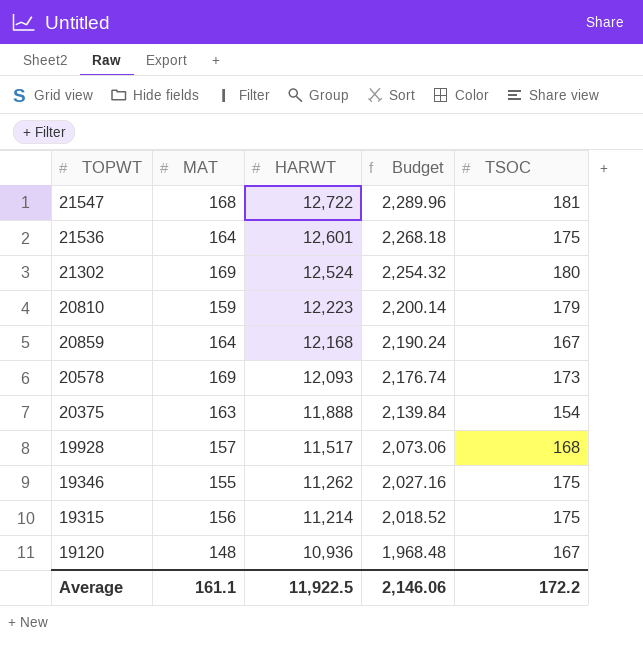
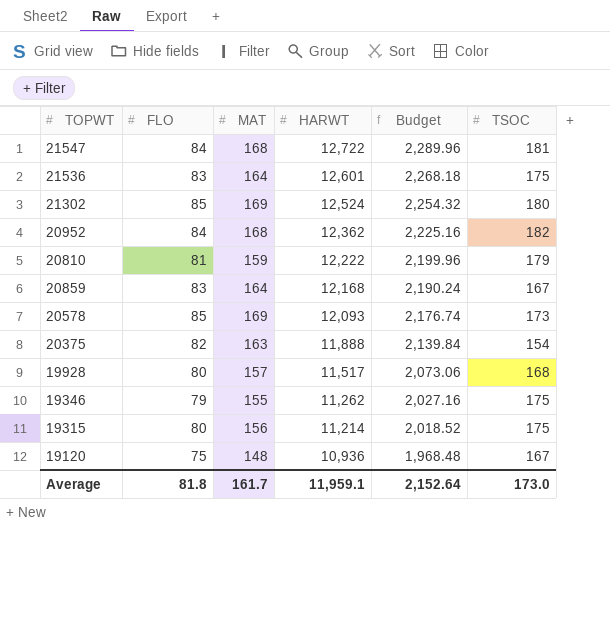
column FLO | position: none -> 2
row 20952: none -> 84 | 168 | 12,362 | 2,225.16 | 182
20810 | HARWT: 12,223 -> 12,222
20810 | Budget: 2,200.14 -> 2,199.96
Average | MAT: 161.1 -> 161.7
Average | HARWT: 11,922.5 -> 11,959.1
Average | Budget: 2,146.06 -> 2,152.64
Average | TSOC: 172.2 -> 173.0

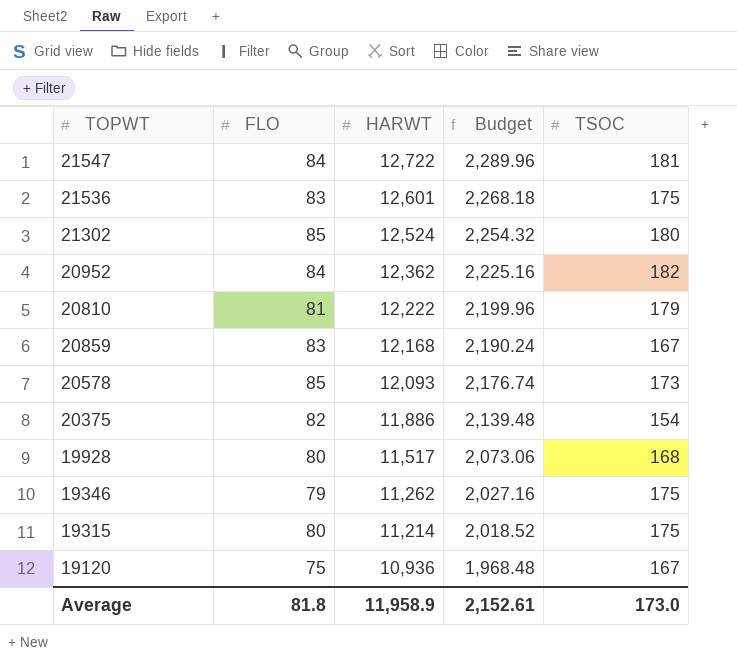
column MAT | position: 3 -> none
20375 | HARWT: 11,888 -> 11,886
20375 | Budget: 2,139.84 -> 2,139.48
Average | HARWT: 11,959.1 -> 11,958.9
Average | Budget: 2,152.64 -> 2,152.61

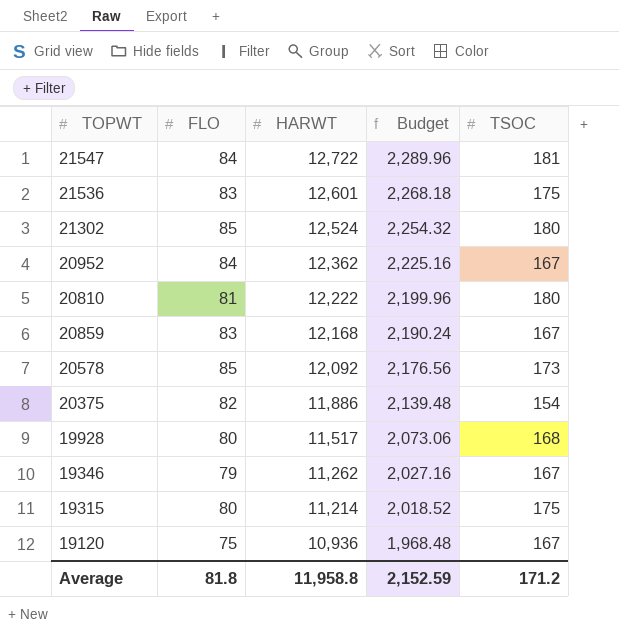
20952 | TSOC: 182 -> 167
20810 | TSOC: 179 -> 180
20578 | HARWT: 12,093 -> 12,092
20578 | Budget: 2,176.74 -> 2,176.56
19346 | TSOC: 175 -> 167
Average | HARWT: 11,958.9 -> 11,958.8
Average | Budget: 2,152.61 -> 2,152.59
Average | TSOC: 173.0 -> 171.2

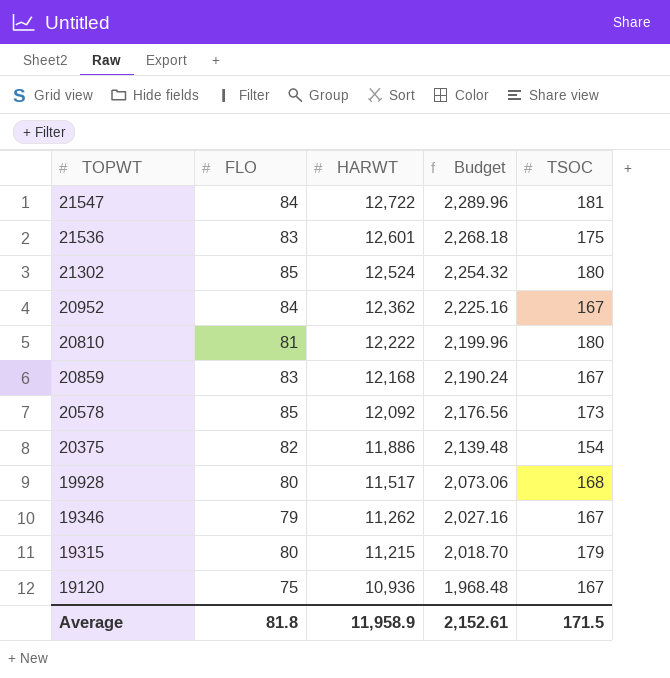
19315 | HARWT: 11,214 -> 11,215
19315 | Budget: 2,018.52 -> 2,018.70
19315 | TSOC: 175 -> 179
Average | HARWT: 11,958.8 -> 11,958.9
Average | Budget: 2,152.59 -> 2,152.61
Average | TSOC: 171.2 -> 171.5

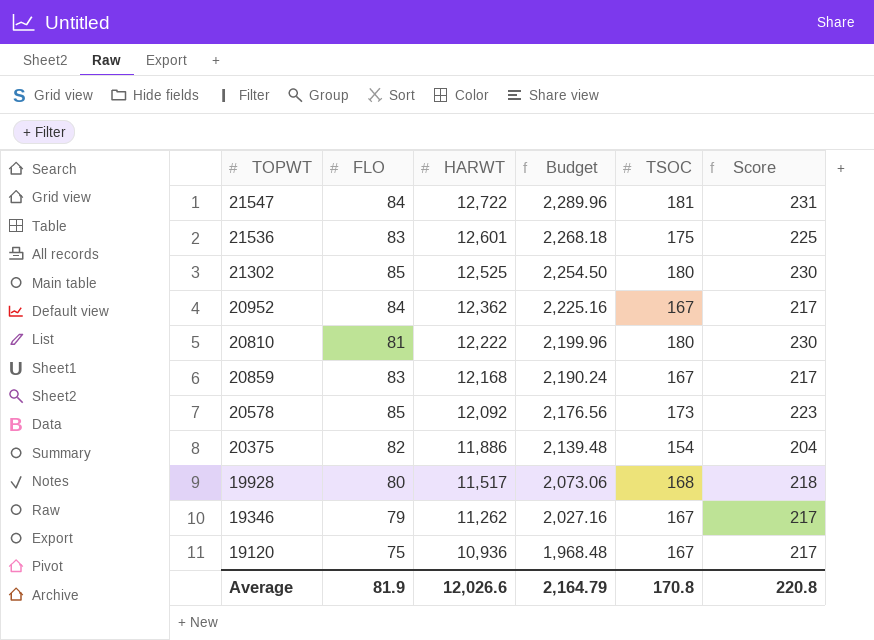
column Score | formula: none -> [TSOC] + 50
row 19315: 80 | 11,215 | 2,018.70 | 179 -> none
21302 | HARWT: 12,524 -> 12,525
21302 | Budget: 2,254.32 -> 2,254.50
Average | FLO: 81.8 -> 81.9
Average | HARWT: 11,958.9 -> 12,026.6
Average | Budget: 2,152.61 -> 2,164.79
Average | TSOC: 171.5 -> 170.8

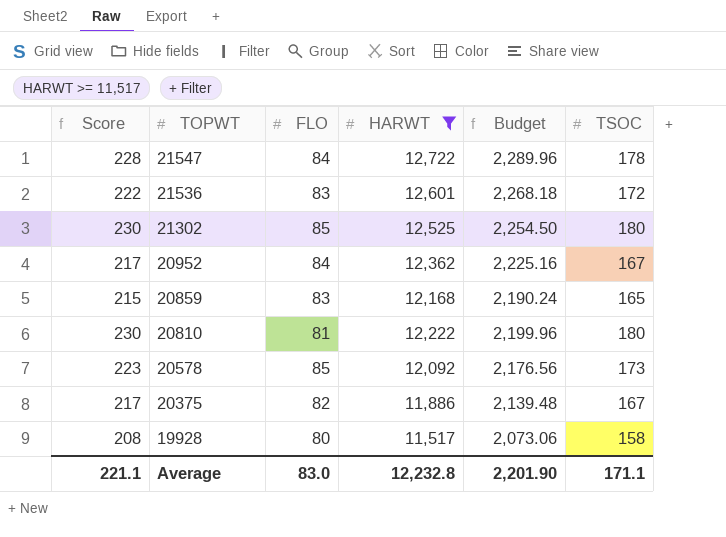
filter: none -> HARWT >= 11,517
row order: HARWT descending -> TOPWT descending
column Score | position: 6 -> 1
21547 | Score: 231 -> 228
21547 | TSOC: 181 -> 178
21536 | Score: 225 -> 222
21536 | TSOC: 175 -> 172
20859 | Score: 217 -> 215
20859 | TSOC: 167 -> 165
20375 | Score: 204 -> 217
20375 | TSOC: 154 -> 167
19928 | Score: 218 -> 208
19928 | TSOC: 168 -> 158
Average | Score: 220.8 -> 221.1
Average | FLO: 81.9 -> 83.0
Average | HARWT: 12,026.6 -> 12,232.8
Average | Budget: 2,164.79 -> 2,201.90
Average | TSOC: 170.8 -> 171.1

